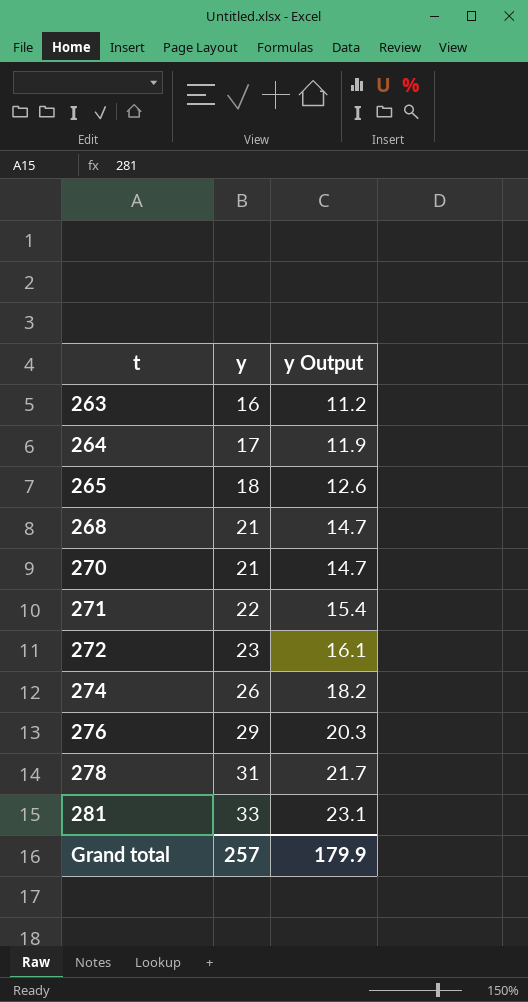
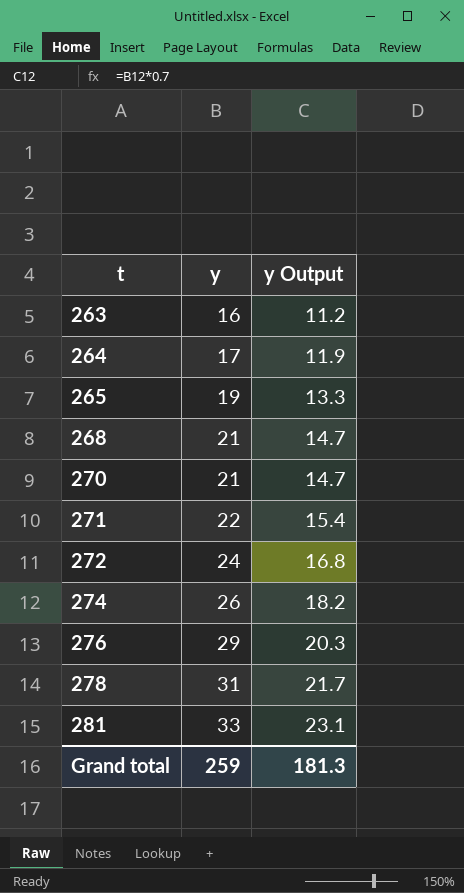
265 | y: 18 -> 19
265 | y Output: 12.6 -> 13.3
272 | y: 23 -> 24
272 | y Output: 16.1 -> 16.8
Grand total | y: 257 -> 259
Grand total | y Output: 179.9 -> 181.3

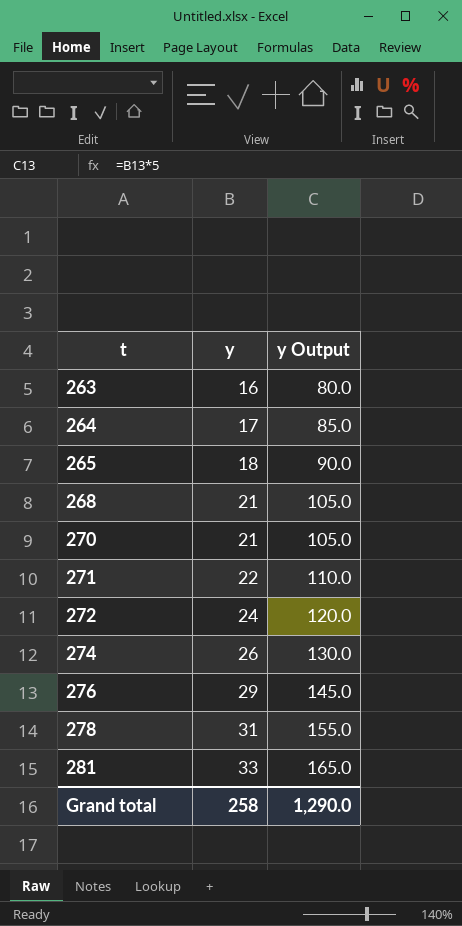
column y Output | formula: [y] * 0.7 -> [y] * 5
265 | y: 19 -> 18
Grand total | y: 259 -> 258
Grand total | y Output: 181.3 -> 1,290.0

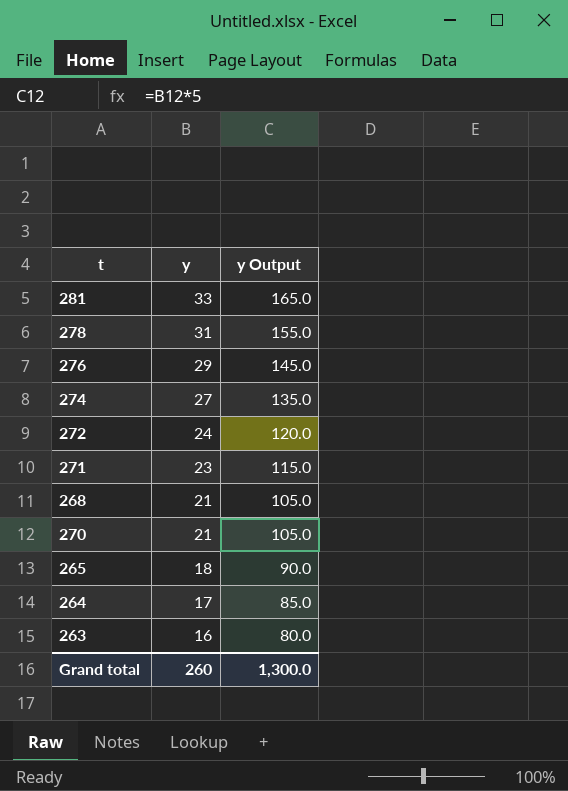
row order: t ascending -> y descending
274 | y: 26 -> 27
274 | y Output: 130.0 -> 135.0
271 | y: 22 -> 23
271 | y Output: 110.0 -> 115.0
Grand total | y: 258 -> 260
Grand total | y Output: 1,290.0 -> 1,300.0

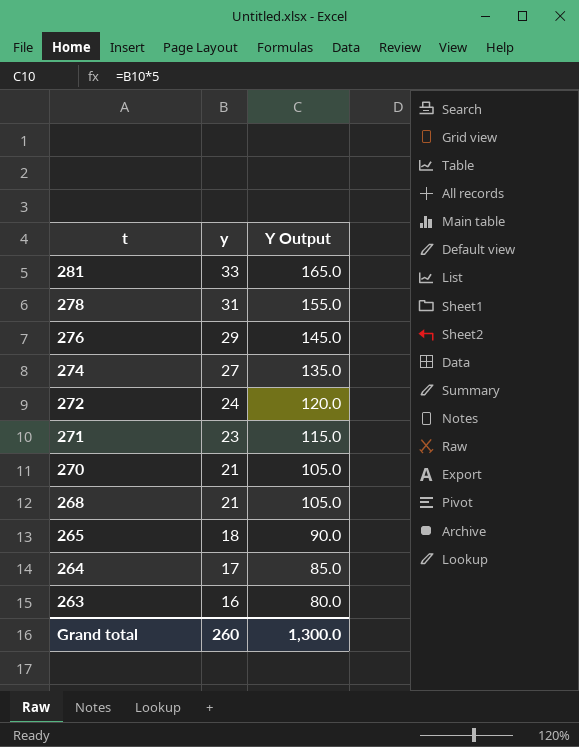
row order: y descending -> t descending
column name: y Output -> Y Output

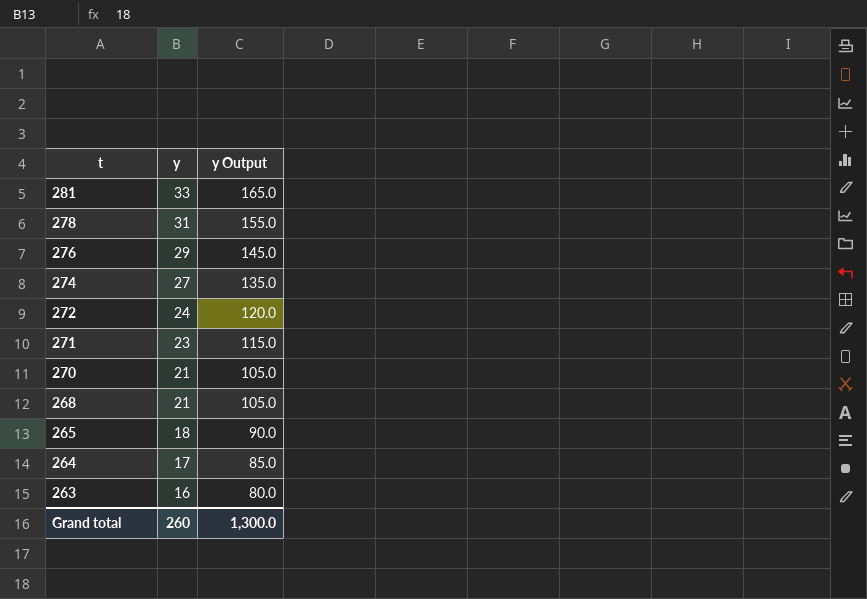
column name: Y Output -> y Output

